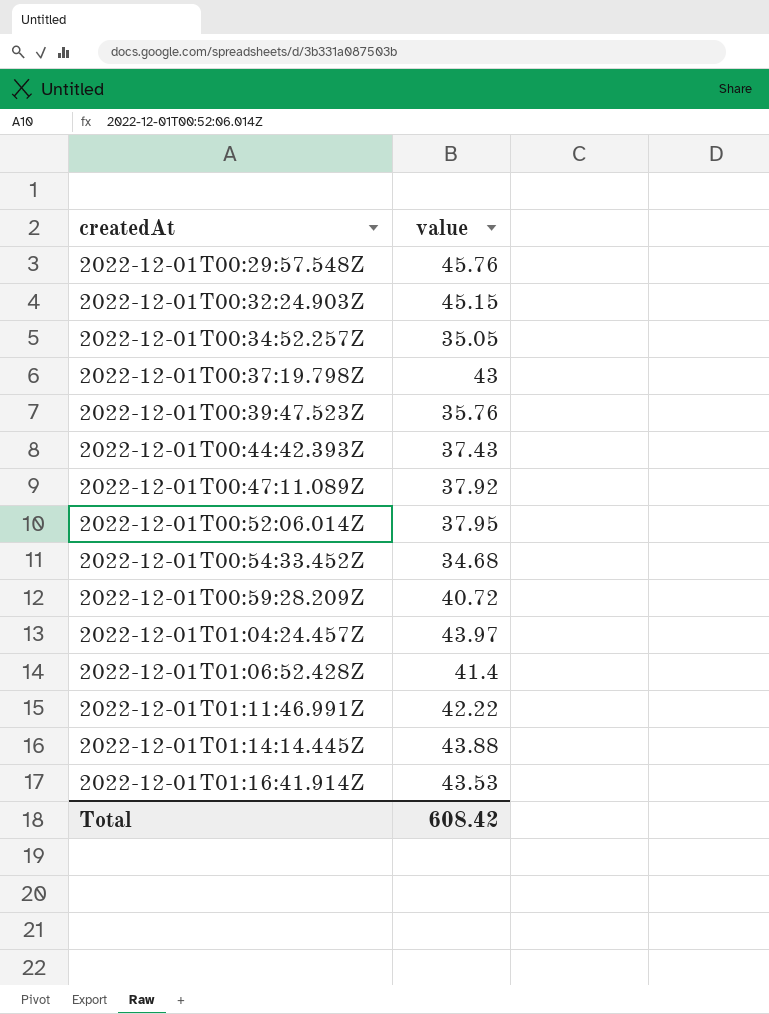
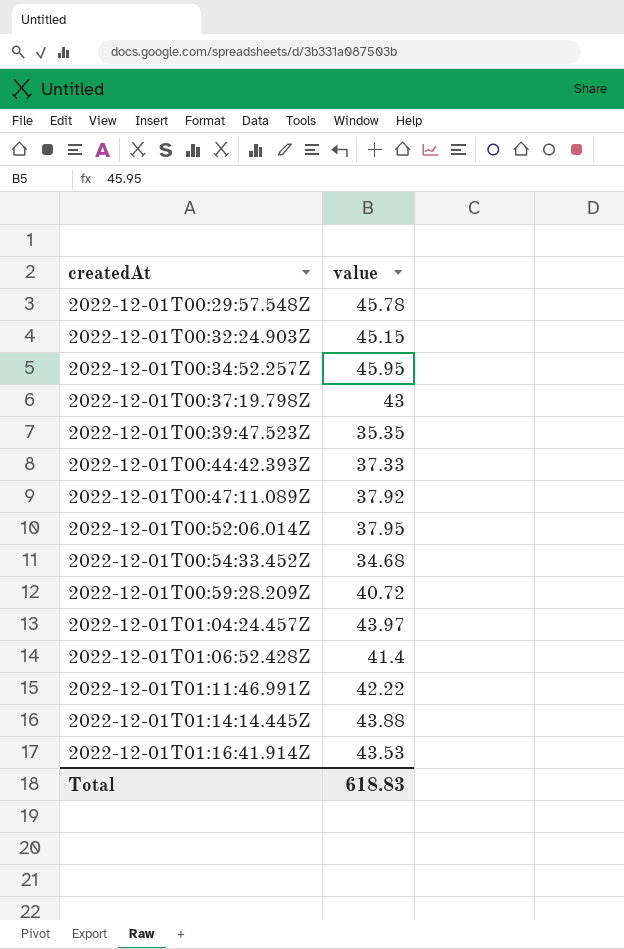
2022-12-01T00:29:57.548Z | value: 45.76 -> 45.78
2022-12-01T00:34:52.257Z | value: 35.05 -> 45.95
2022-12-01T00:39:47.523Z | value: 35.76 -> 35.35
2022-12-01T00:44:42.393Z | value: 37.43 -> 37.33
Total | value: 608.42 -> 618.83

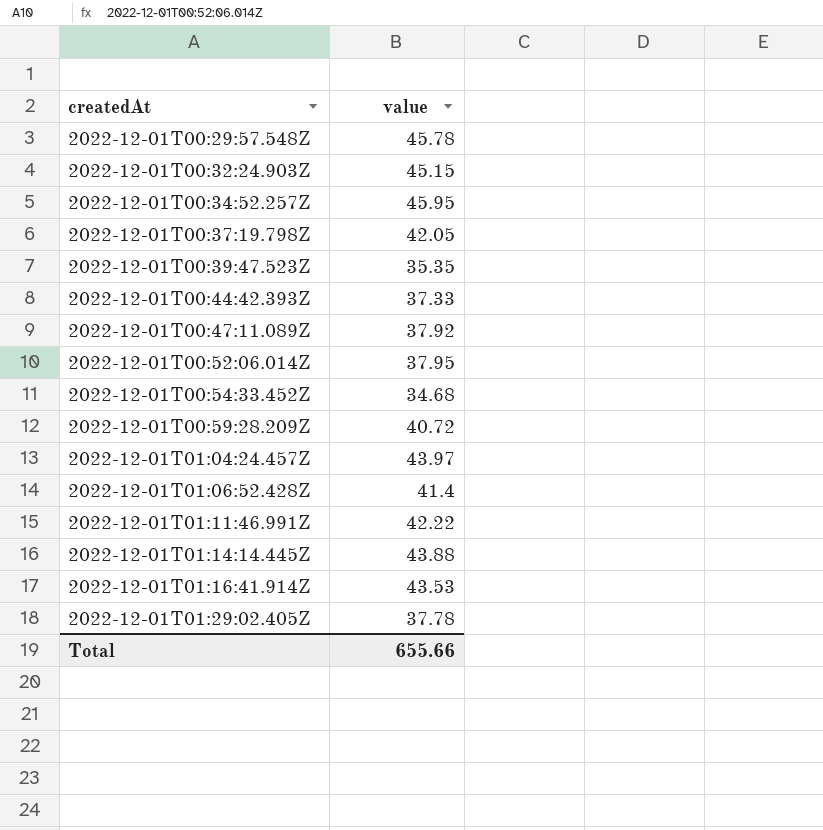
2022-12-01T00:37:19.798Z | value: 43 -> 42.05
row 2022-12-01T01:29:02.405Z: none -> 37.78
Total | value: 618.83 -> 655.66

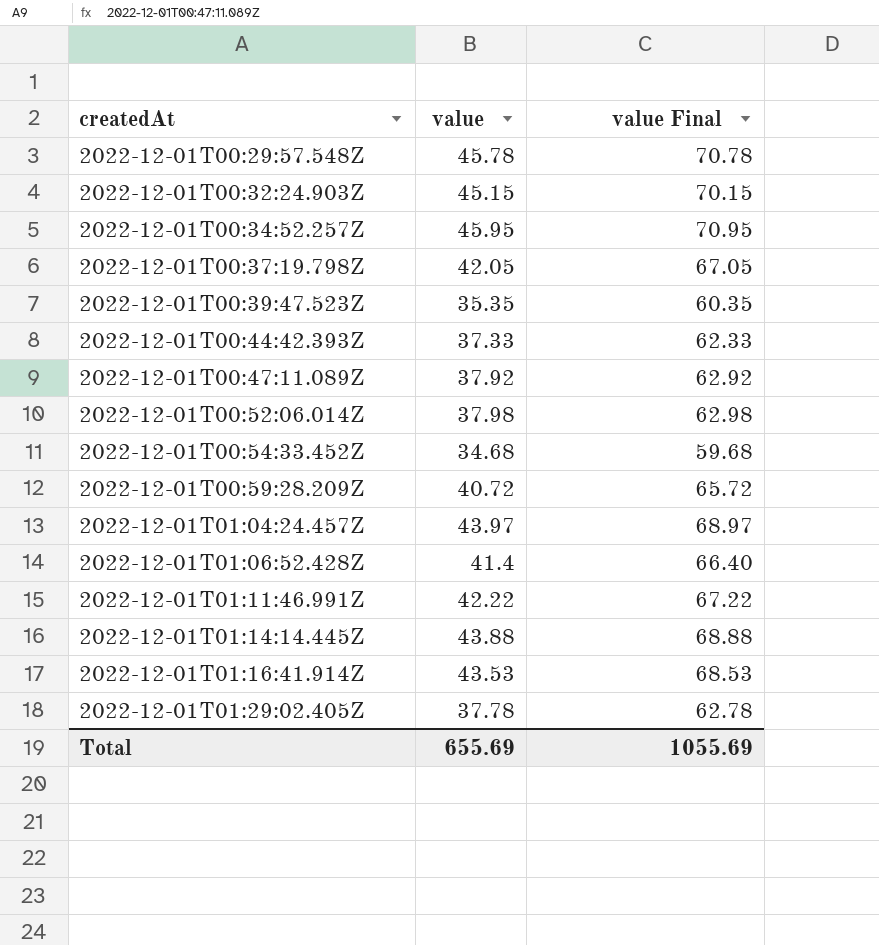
column value Final | formula: none -> [value] + 25
2022-12-01T00:52:06.014Z | value: 37.95 -> 37.98
Total | value: 655.66 -> 655.69

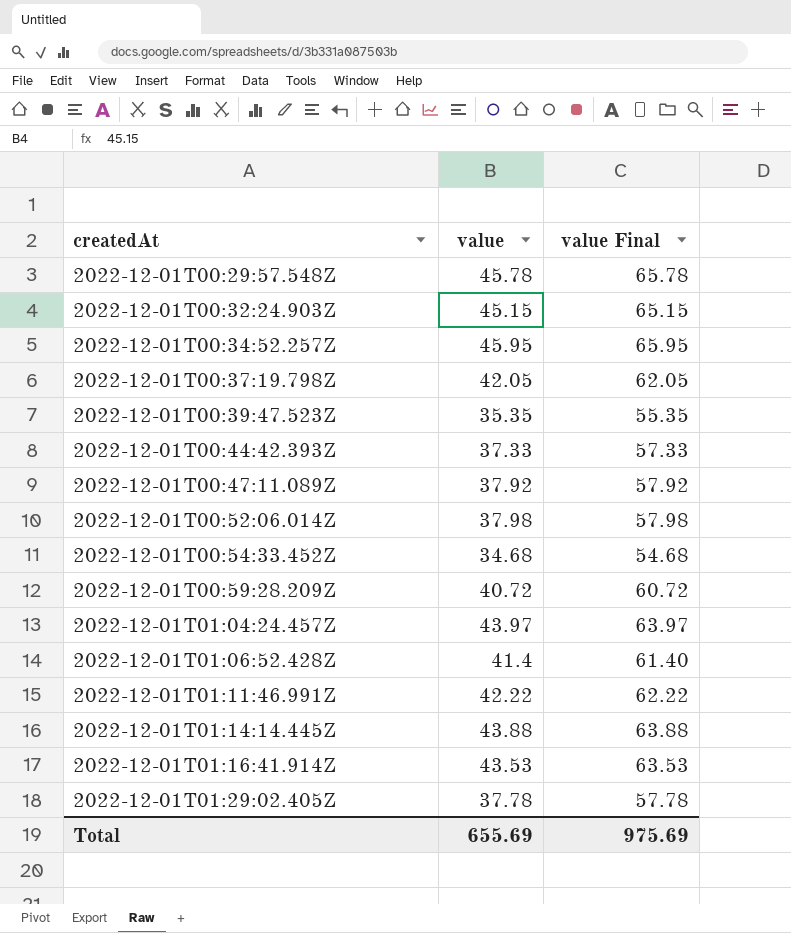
column value Final | formula: [value] + 25 -> [value] + 20
Total | value Final: 1055.69 -> 975.69

